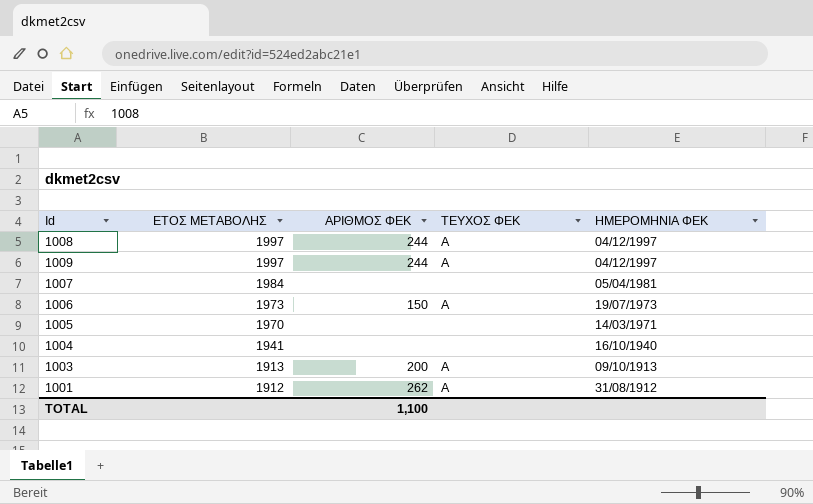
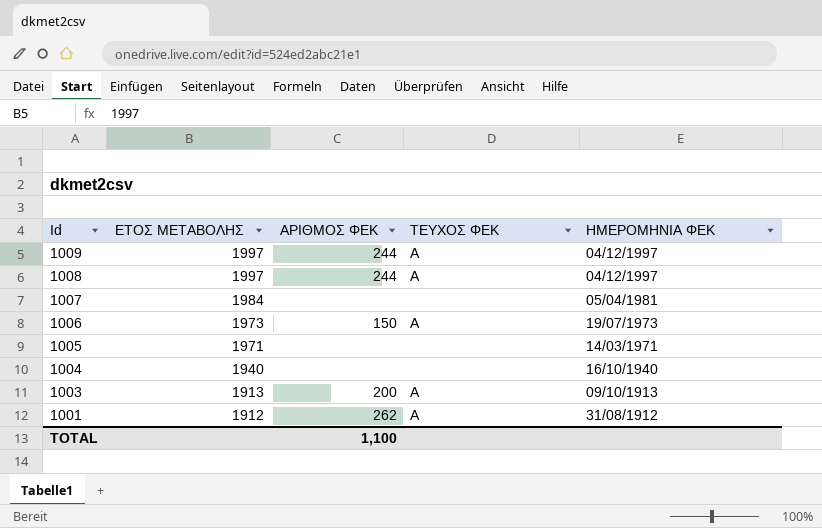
row order: ΕΤΟΣ ΜΕΤΑΒΟΛΗΣ descending -> Id descending
1005 | ΕΤΟΣ ΜΕΤΑΒΟΛΗΣ: 1970 -> 1971
1004 | ΕΤΟΣ ΜΕΤΑΒΟΛΗΣ: 1941 -> 1940

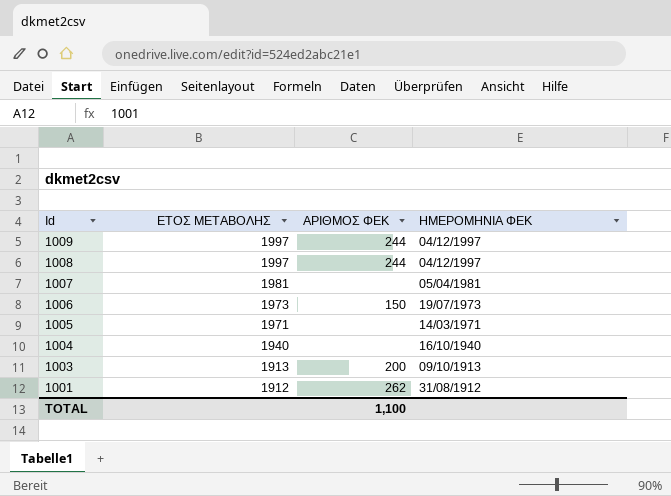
column ΤΕΥΧΟΣ ΦΕΚ | position: 4 -> none
1007 | ΕΤΟΣ ΜΕΤΑΒΟΛΗΣ: 1984 -> 1981

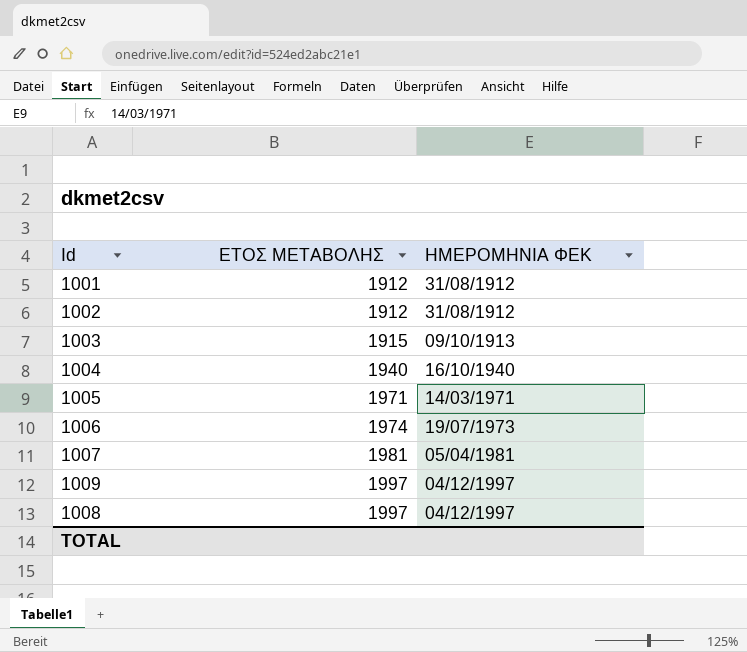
row order: Id descending -> ΕΤΟΣ ΜΕΤΑΒΟΛΗΣ ascending
column ΑΡΙΘΜΟΣ ΦΕΚ | position: 3 -> none
row 1002: none -> 1912 | 31/08/1912
1003 | ΕΤΟΣ ΜΕΤΑΒΟΛΗΣ: 1913 -> 1915
1006 | ΕΤΟΣ ΜΕΤΑΒΟΛΗΣ: 1973 -> 1974

